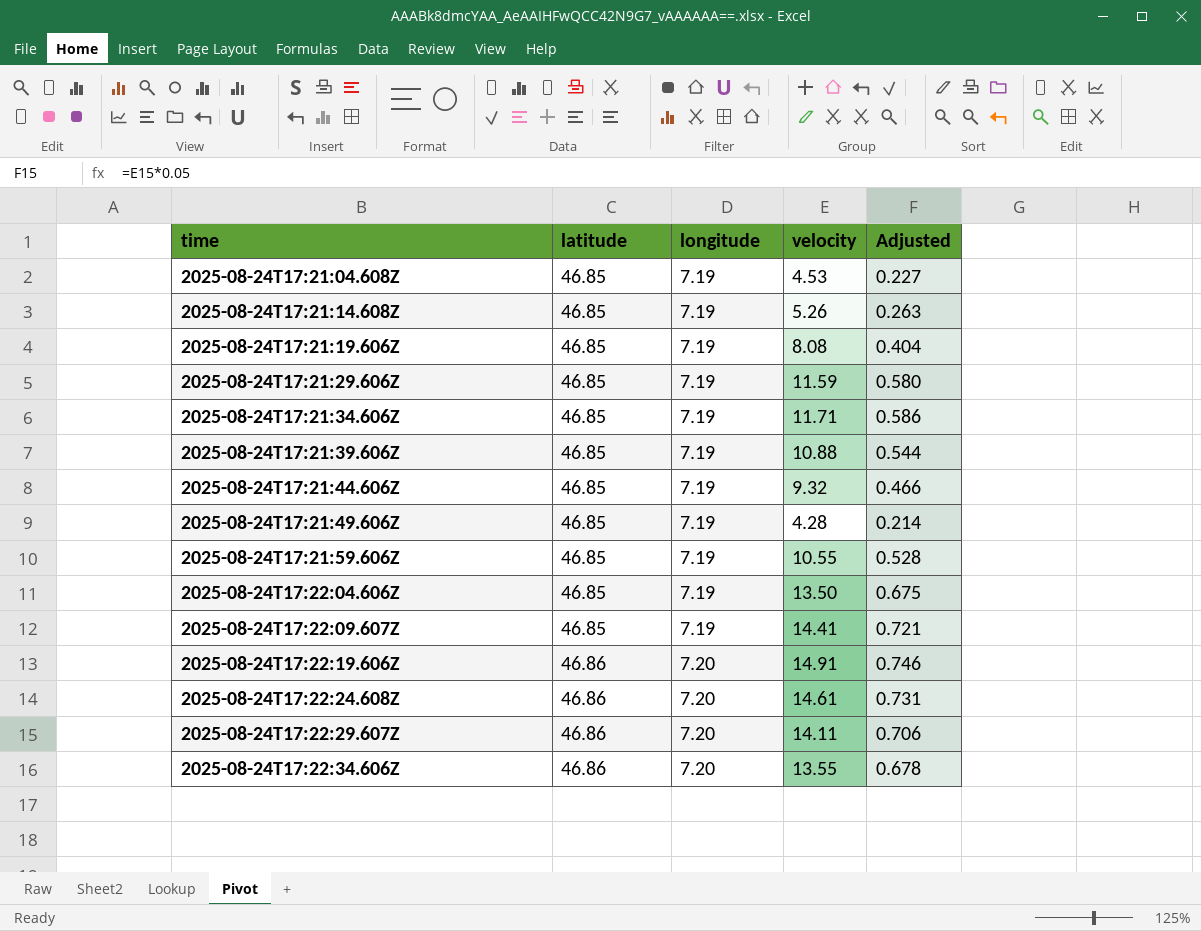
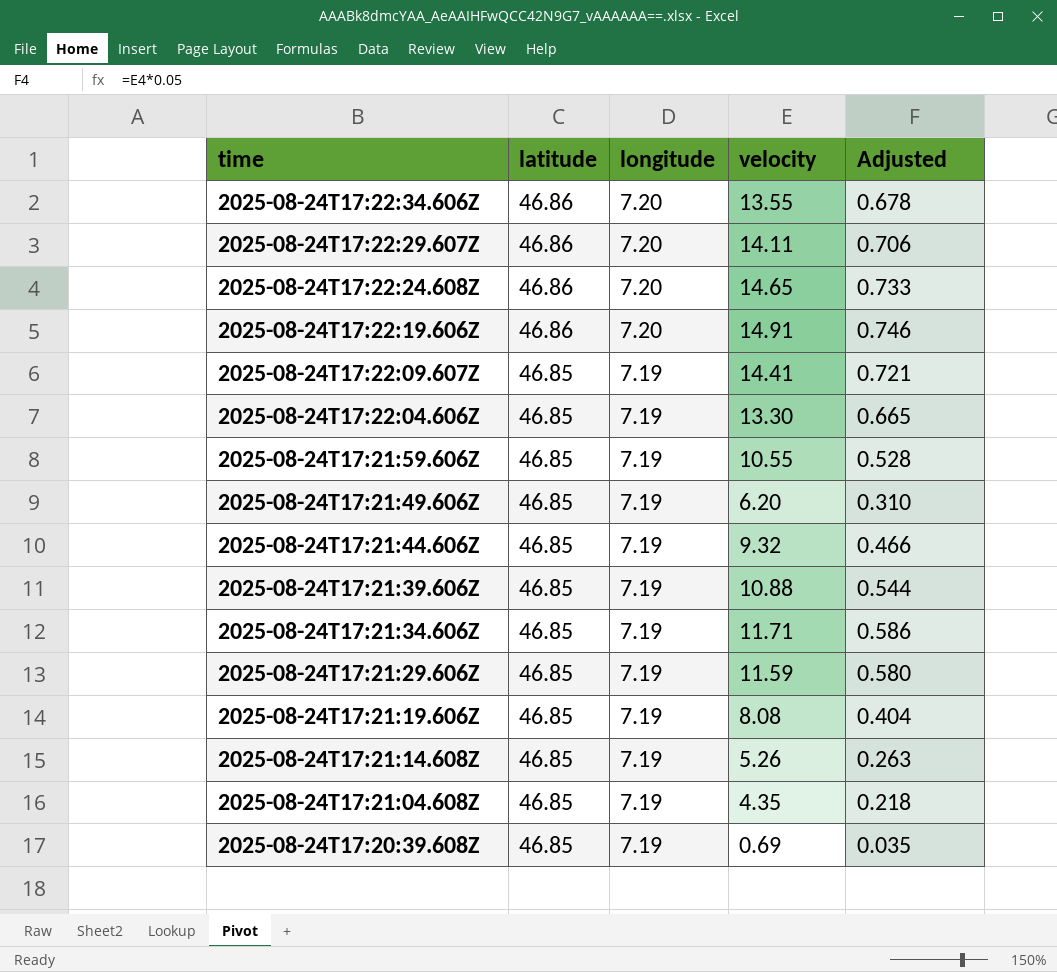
row order: time ascending -> time descending
2025-08-24T17:22:24.608Z | velocity: 14.61 -> 14.65
2025-08-24T17:22:24.608Z | Adjusted: 0.731 -> 0.733
2025-08-24T17:22:04.606Z | velocity: 13.50 -> 13.30
2025-08-24T17:22:04.606Z | Adjusted: 0.675 -> 0.665
2025-08-24T17:21:49.606Z | velocity: 4.28 -> 6.20
2025-08-24T17:21:49.606Z | Adjusted: 0.214 -> 0.310
2025-08-24T17:21:04.608Z | velocity: 4.53 -> 4.35
2025-08-24T17:21:04.608Z | Adjusted: 0.227 -> 0.218
row 2025-08-24T17:20:39.608Z: none -> 46.85 | 7.19 | 0.69 | 0.035

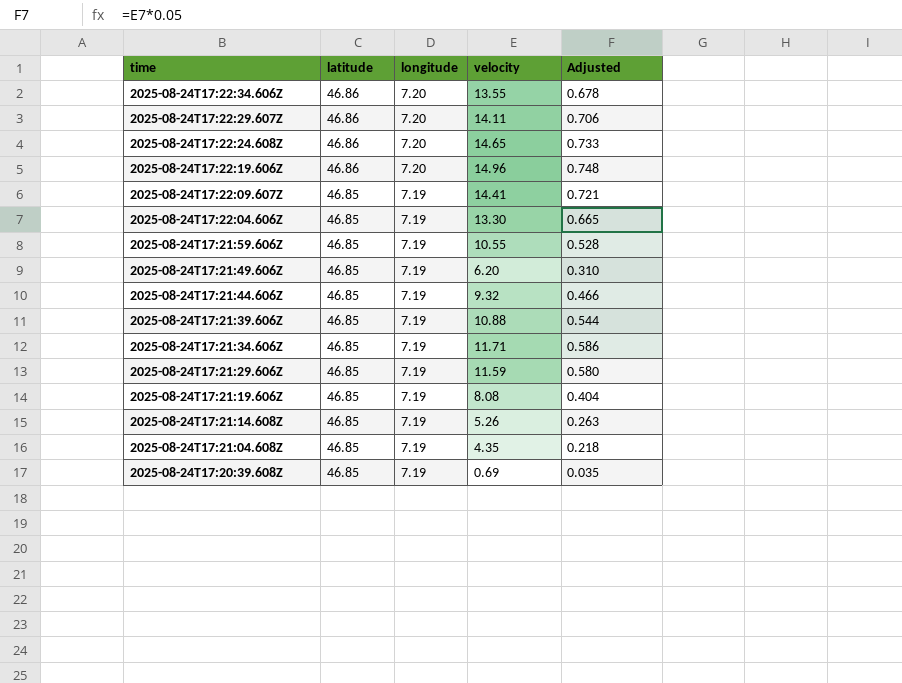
2025-08-24T17:22:19.606Z | velocity: 14.91 -> 14.96
2025-08-24T17:22:19.606Z | Adjusted: 0.746 -> 0.748

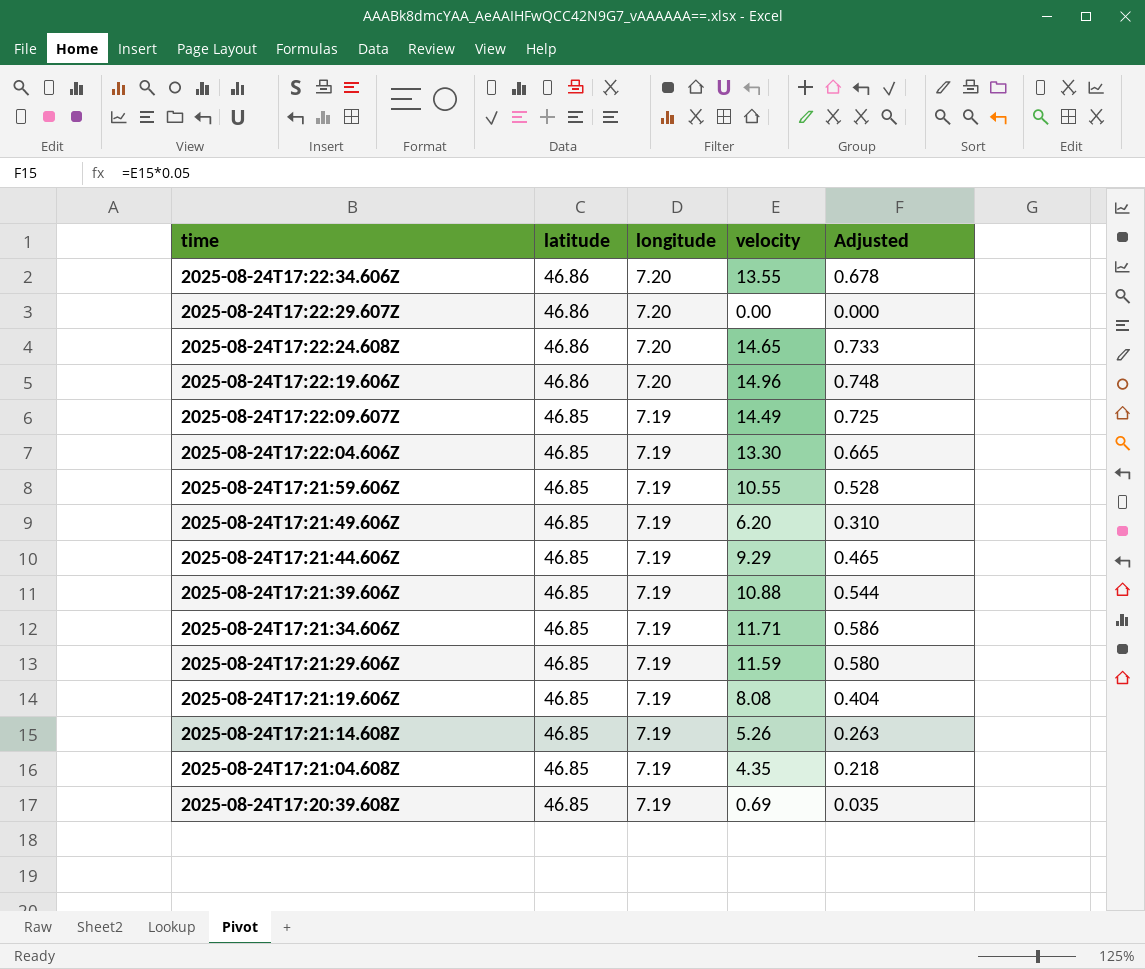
2025-08-24T17:22:29.607Z | velocity: 14.11 -> 0.00
2025-08-24T17:22:29.607Z | Adjusted: 0.706 -> 0.000
2025-08-24T17:22:09.607Z | velocity: 14.41 -> 14.49
2025-08-24T17:22:09.607Z | Adjusted: 0.721 -> 0.725
2025-08-24T17:21:44.606Z | velocity: 9.32 -> 9.29
2025-08-24T17:21:44.606Z | Adjusted: 0.466 -> 0.465

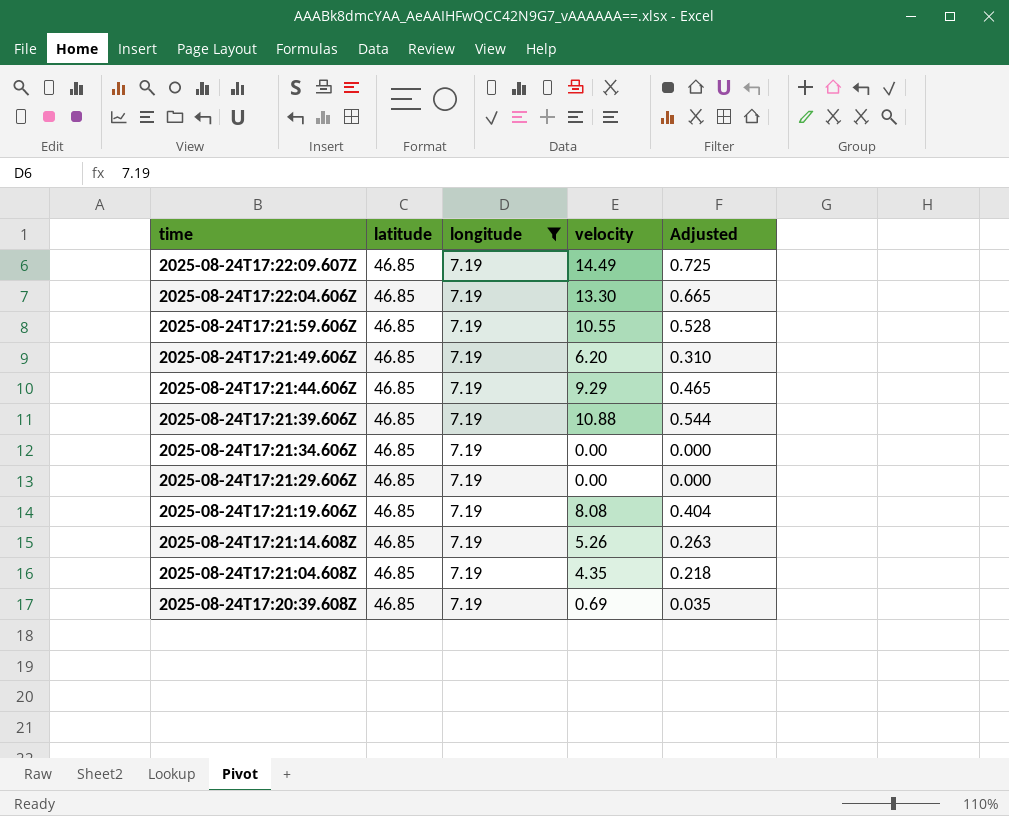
filter: none -> longitude = 7.19
2025-08-24T17:21:34.606Z | velocity: 11.71 -> 0.00
2025-08-24T17:21:34.606Z | Adjusted: 0.586 -> 0.000
2025-08-24T17:21:29.606Z | velocity: 11.59 -> 0.00
2025-08-24T17:21:29.606Z | Adjusted: 0.580 -> 0.000

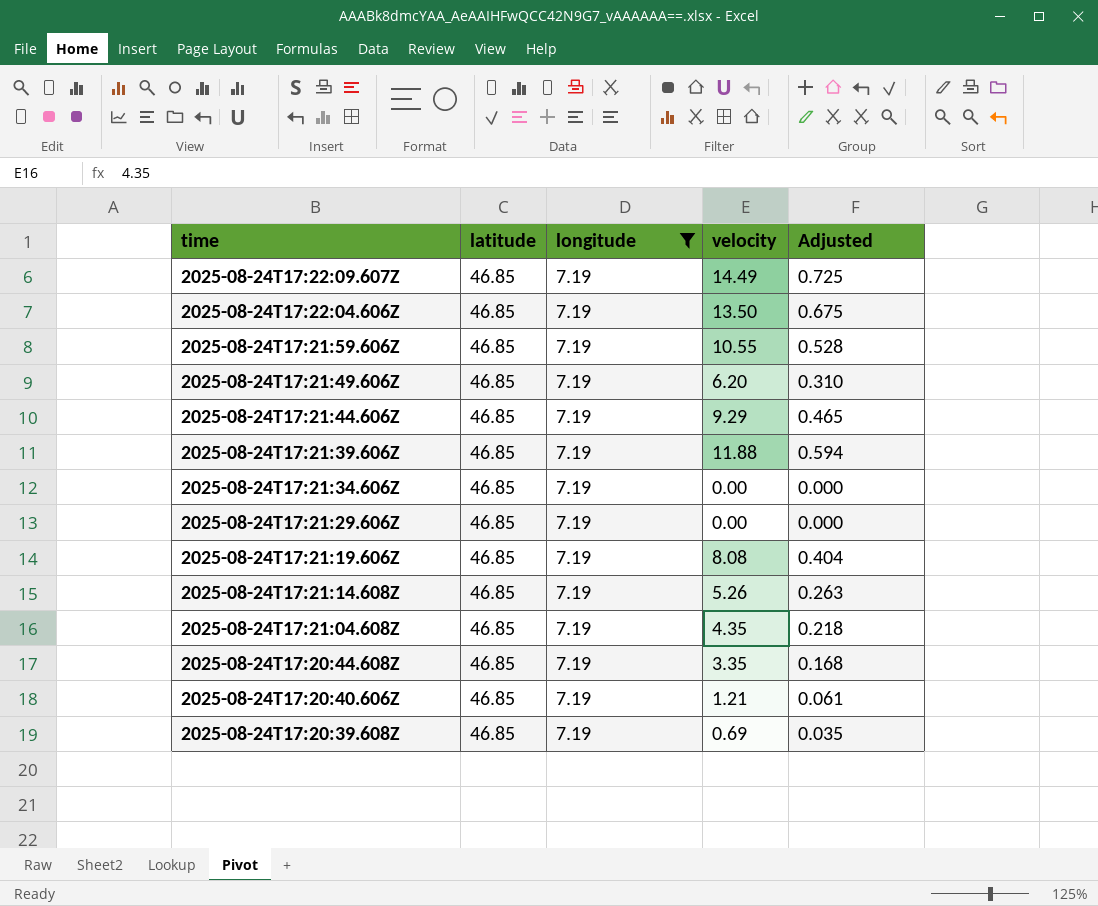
2025-08-24T17:22:04.606Z | velocity: 13.30 -> 13.50
2025-08-24T17:22:04.606Z | Adjusted: 0.665 -> 0.675
2025-08-24T17:21:39.606Z | velocity: 10.88 -> 11.88
2025-08-24T17:21:39.606Z | Adjusted: 0.544 -> 0.594
row 2025-08-24T17:20:44.608Z: none -> 46.85 | 7.19 | 3.35 | 0.168
row 2025-08-24T17:20:40.606Z: none -> 46.85 | 7.19 | 1.21 | 0.061

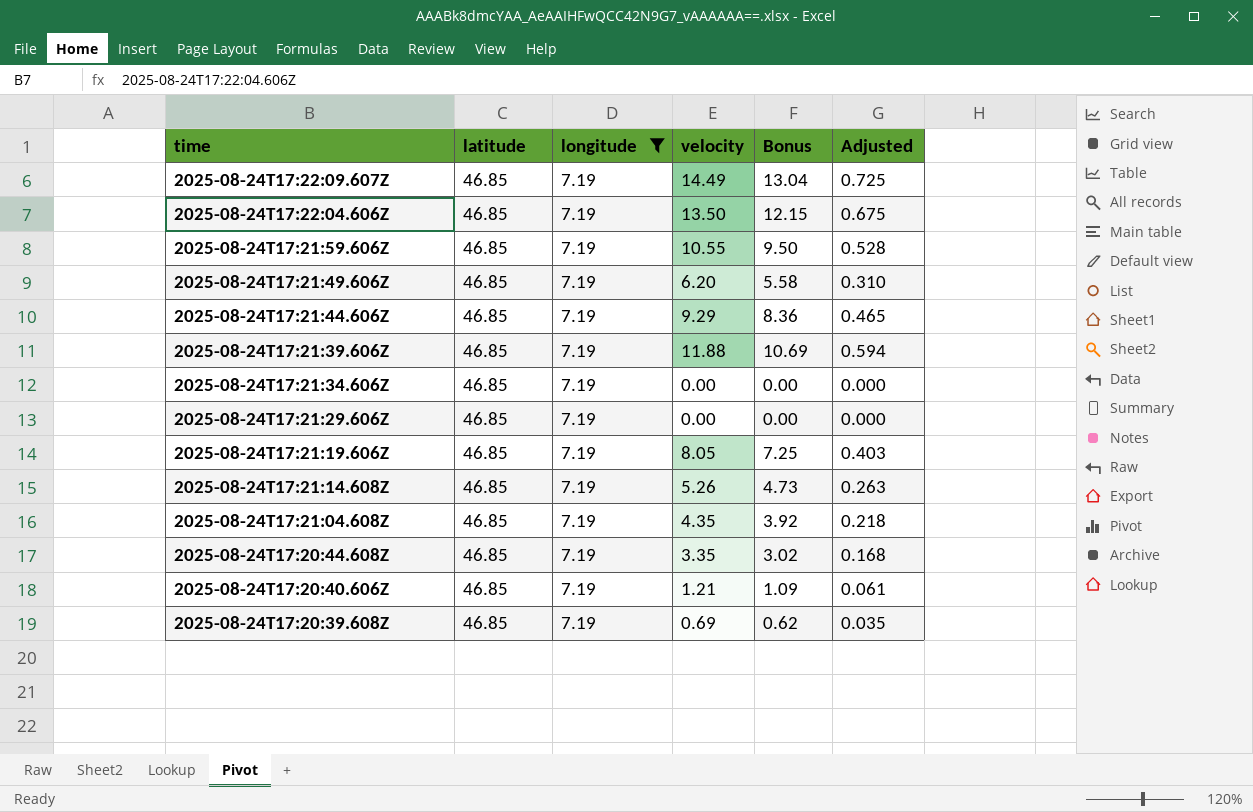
column Bonus | formula: none -> [velocity] * 0.9
2025-08-24T17:21:19.606Z | velocity: 8.08 -> 8.05
2025-08-24T17:21:19.606Z | Adjusted: 0.404 -> 0.403

